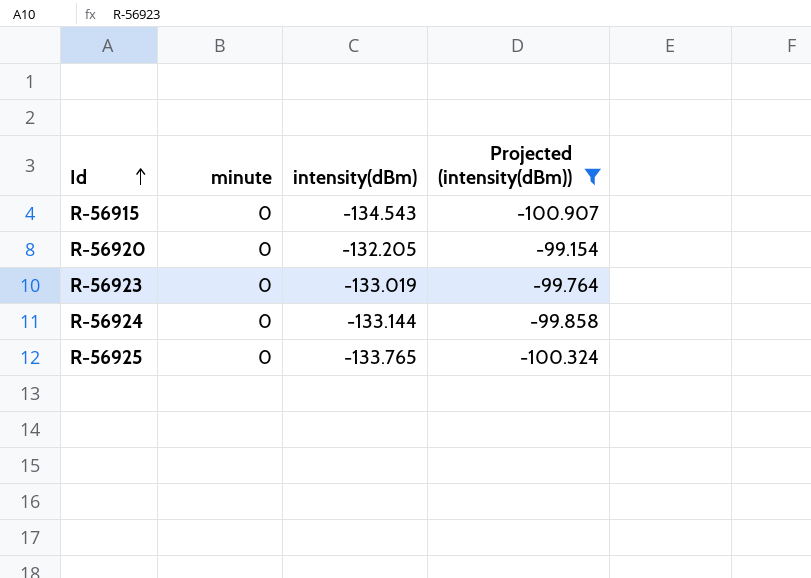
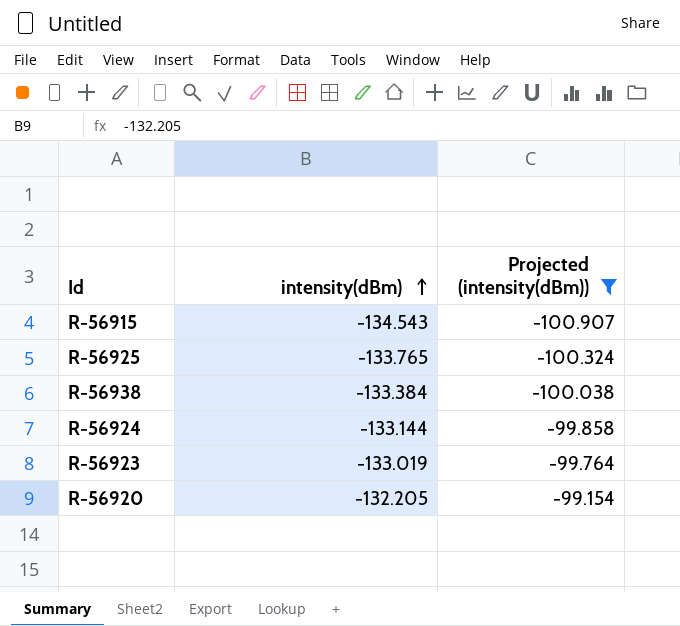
row order: Id ascending -> intensity(dBm) ascending
column minute | position: 2 -> none
row R-56938: none -> -133.384 | -100.038

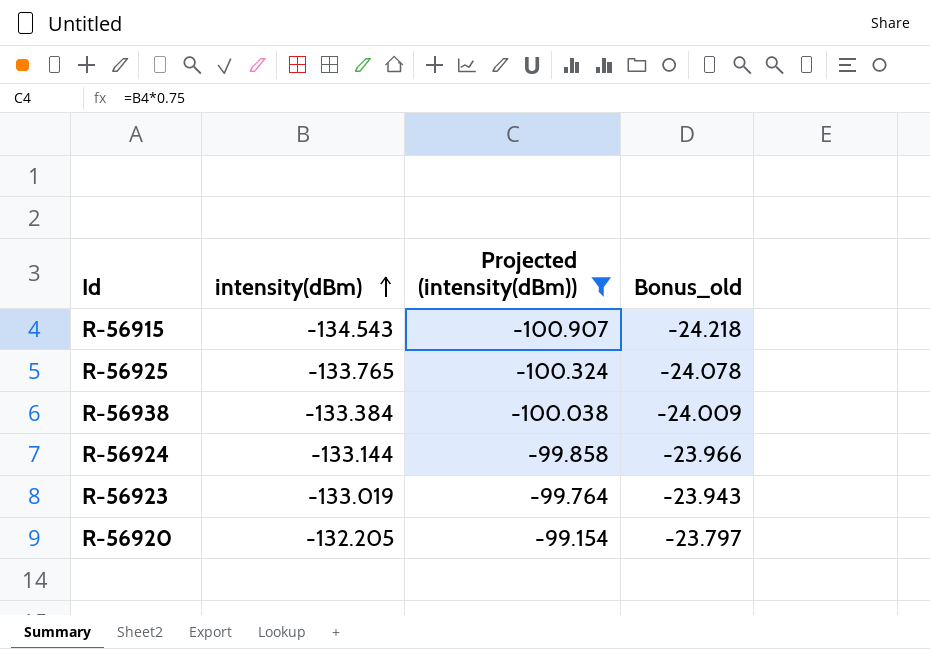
column Bonus_old | formula: none -> [intensity(dBm)] * 0.18

